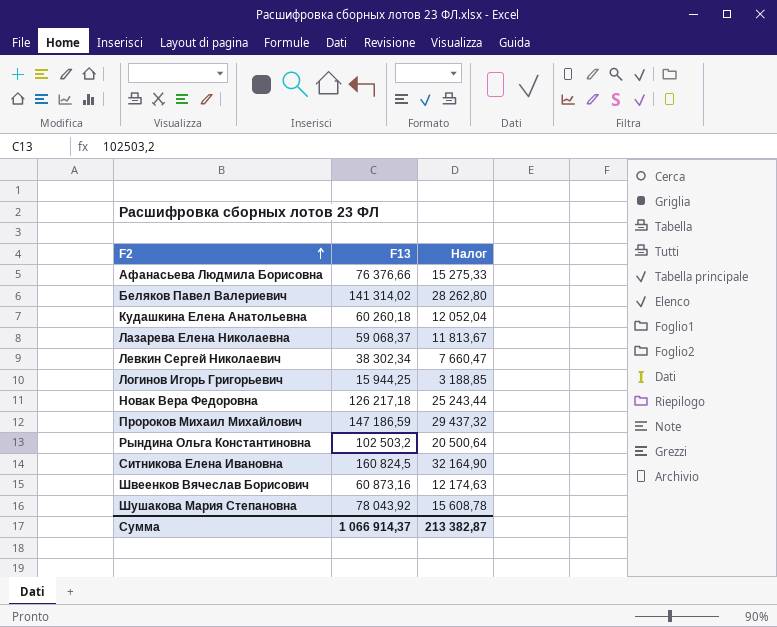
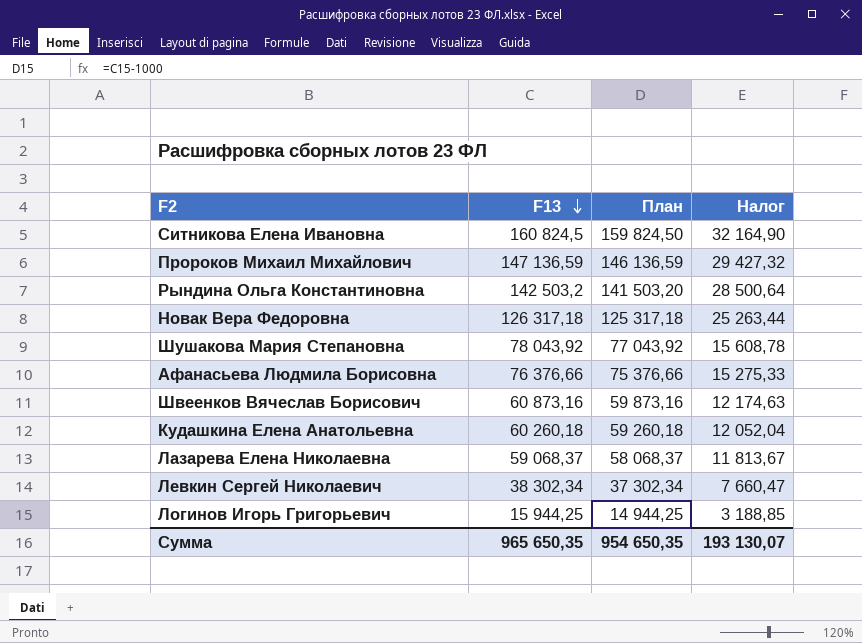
row order: F2 ascending -> F13 descending
column План | formula: none -> [F13] - 1000
row Беляков Павел Валериевич: 141 314,02 | 28 262,80 -> none
Пророков Михаил Михайлович | F13: 147 186,59 -> 147 136,59
Пророков Михаил Михайлович | Налог: 29 437,32 -> 29 427,32
Рындина Ольга Константиновна | F13: 102 503,2 -> 142 503,2
Рындина Ольга Константиновна | Налог: 20 500,64 -> 28 500,64
Новак Вера Федоровна | F13: 126 217,18 -> 126 317,18
Новак Вера Федоровна | Налог: 25 243,44 -> 25 263,44
Сумма | F13: 1 066 914,37 -> 965 650,35
Сумма | Налог: 213 382,87 -> 193 130,07

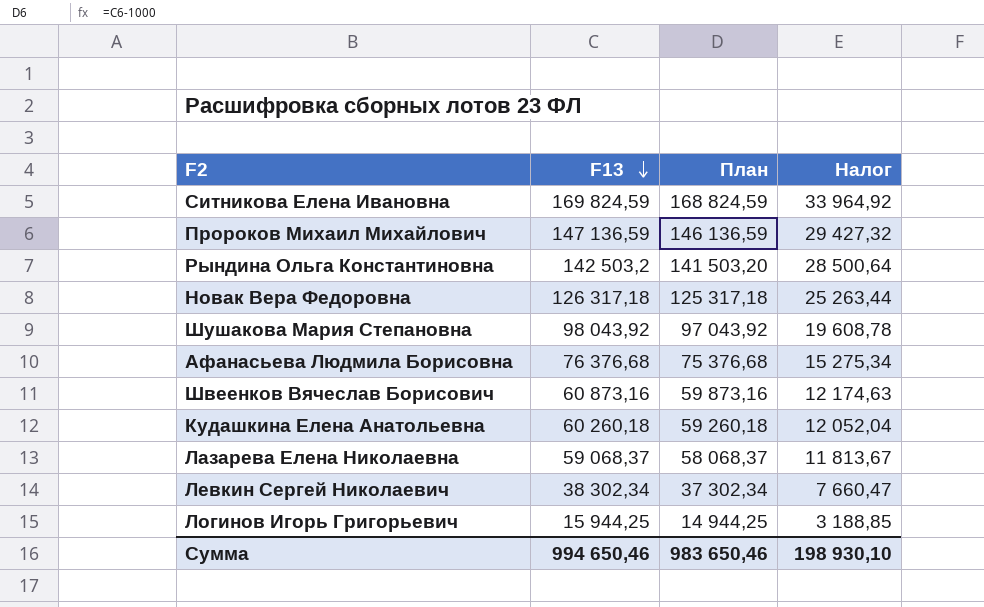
Ситникова Елена Ивановна | F13: 160 824,5 -> 169 824,59
Ситникова Елена Ивановна | План: 159 824,50 -> 168 824,59
Ситникова Елена Ивановна | Налог: 32 164,90 -> 33 964,92
Шушакова Мария Степановна | F13: 78 043,92 -> 98 043,92
Шушакова Мария Степановна | План: 77 043,92 -> 97 043,92
Шушакова Мария Степановна | Налог: 15 608,78 -> 19 608,78
Афанасьева Людмила Борисовна | F13: 76 376,66 -> 76 376,68
Афанасьева Людмила Борисовна | План: 75 376,66 -> 75 376,68
Афанасьева Людмила Борисовна | Налог: 15 275,33 -> 15 275,34
Сумма | F13: 965 650,35 -> 994 650,46
Сумма | План: 954 650,35 -> 983 650,46
Сумма | Налог: 193 130,07 -> 198 930,10

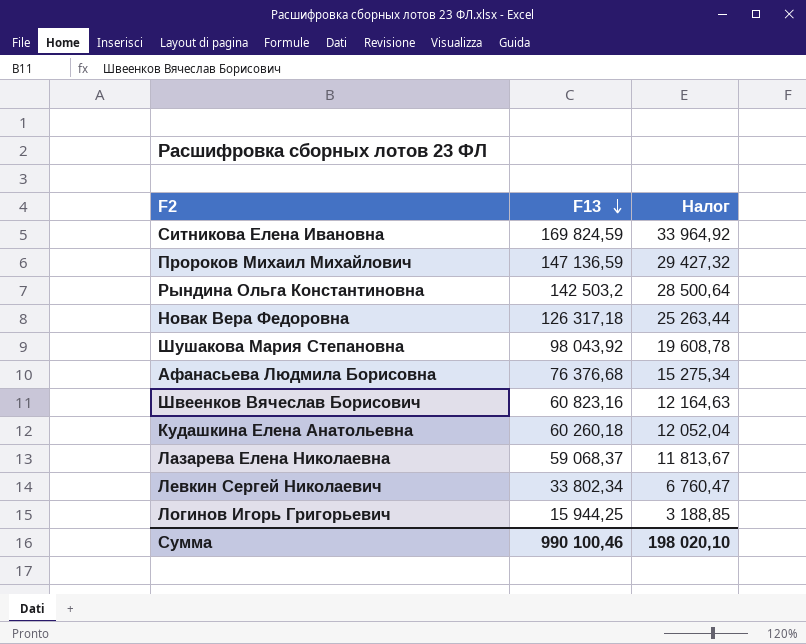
column План | formula: [F13] - 1000 -> none
Швеенков Вячеслав Борисович | F13: 60 873,16 -> 60 823,16
Швеенков Вячеслав Борисович | Налог: 12 174,63 -> 12 164,63
Левкин Сергей Николаевич | F13: 38 302,34 -> 33 802,34
Левкин Сергей Николаевич | Налог: 7 660,47 -> 6 760,47
Сумма | F13: 994 650,46 -> 990 100,46
Сумма | Налог: 198 930,10 -> 198 020,10

